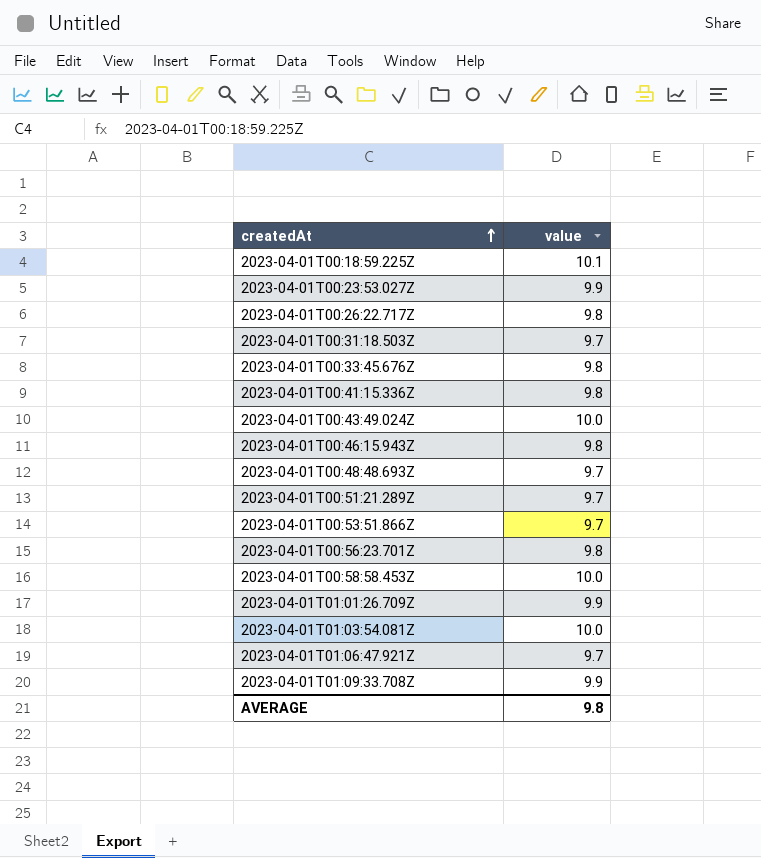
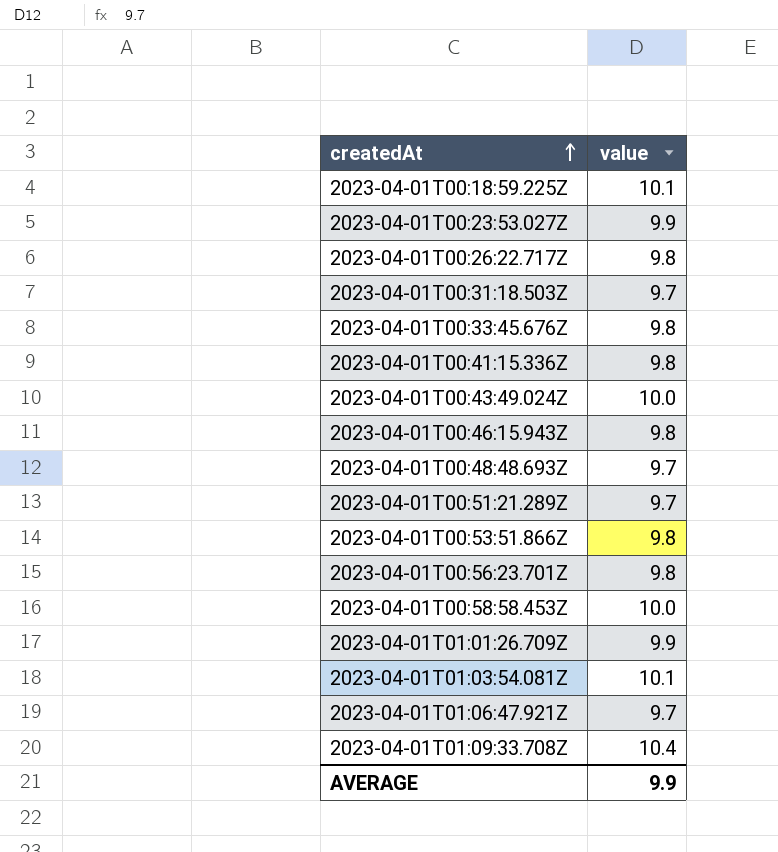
2023-04-01T00:53:51.866Z | value: 9.7 -> 9.8
2023-04-01T01:03:54.081Z | value: 10.0 -> 10.1
2023-04-01T01:09:33.708Z | value: 9.9 -> 10.4
AVERAGE | value: 9.8 -> 9.9

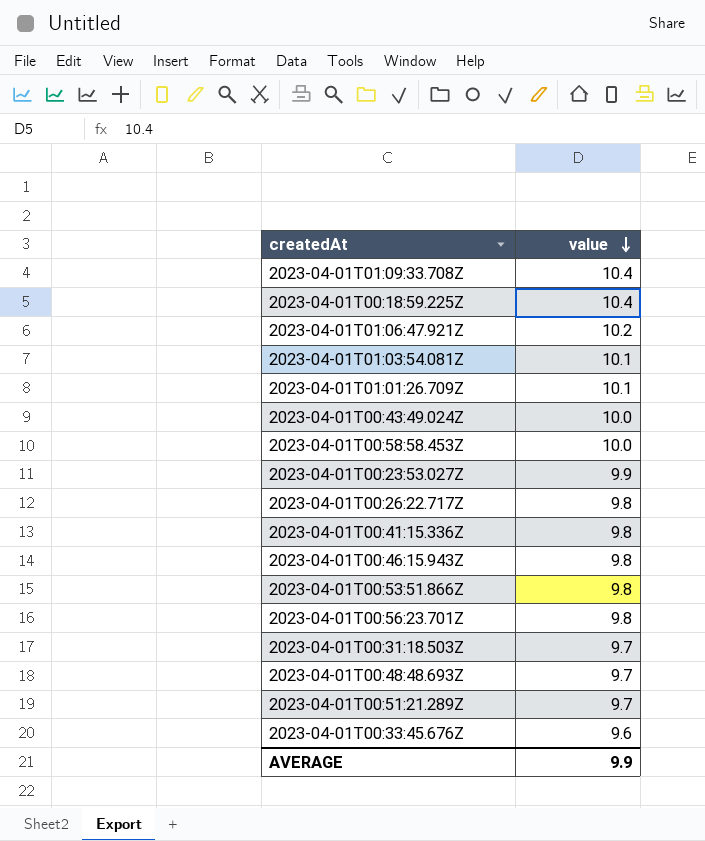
row order: createdAt ascending -> value descending
2023-04-01T00:18:59.225Z | value: 10.1 -> 10.4
2023-04-01T01:06:47.921Z | value: 9.7 -> 10.2
2023-04-01T01:01:26.709Z | value: 9.9 -> 10.1
2023-04-01T00:33:45.676Z | value: 9.8 -> 9.6

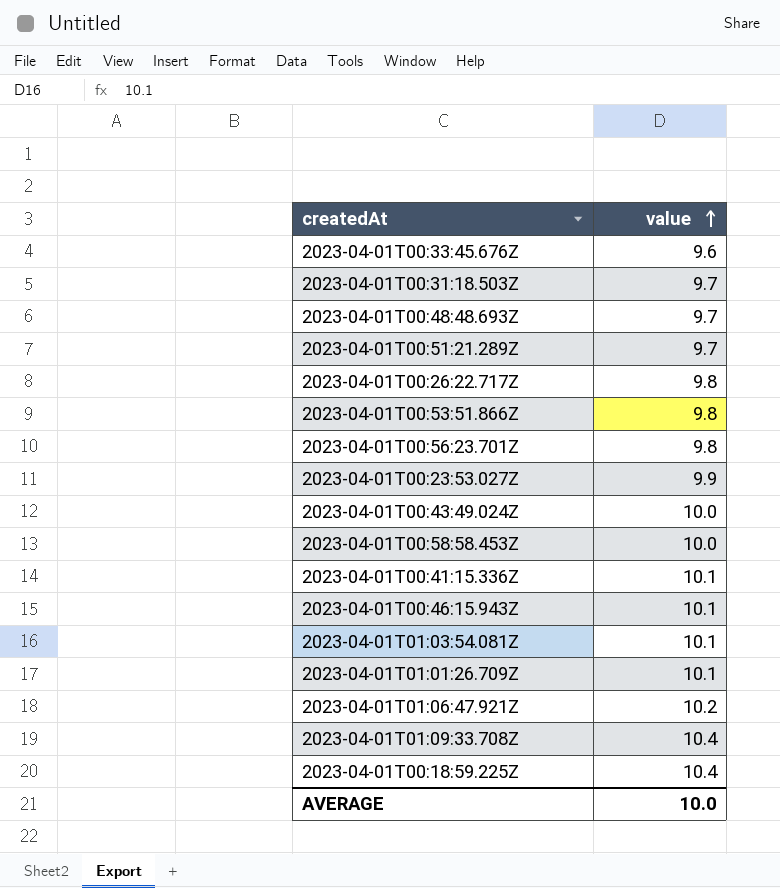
row order: value descending -> value ascending
2023-04-01T00:41:15.336Z | value: 9.8 -> 10.1
2023-04-01T00:46:15.943Z | value: 9.8 -> 10.1
AVERAGE | value: 9.9 -> 10.0

